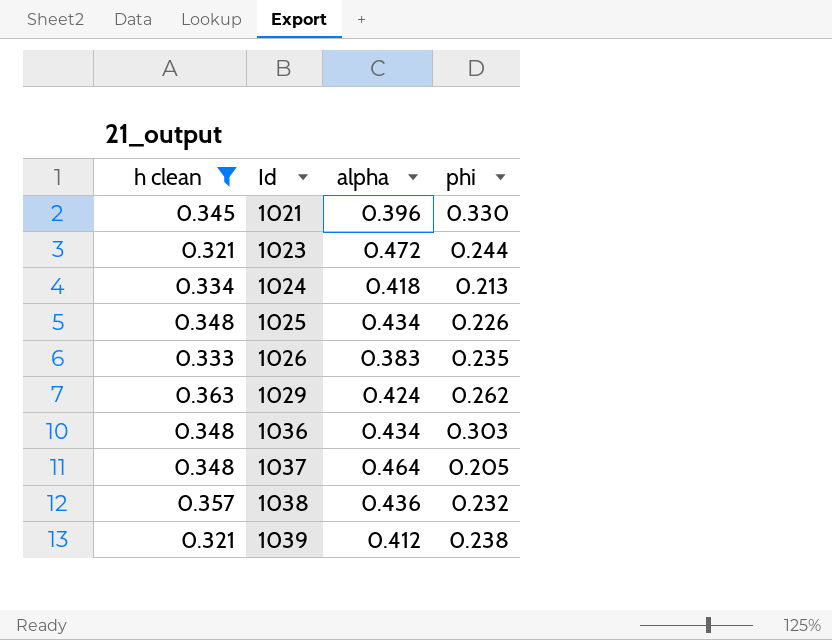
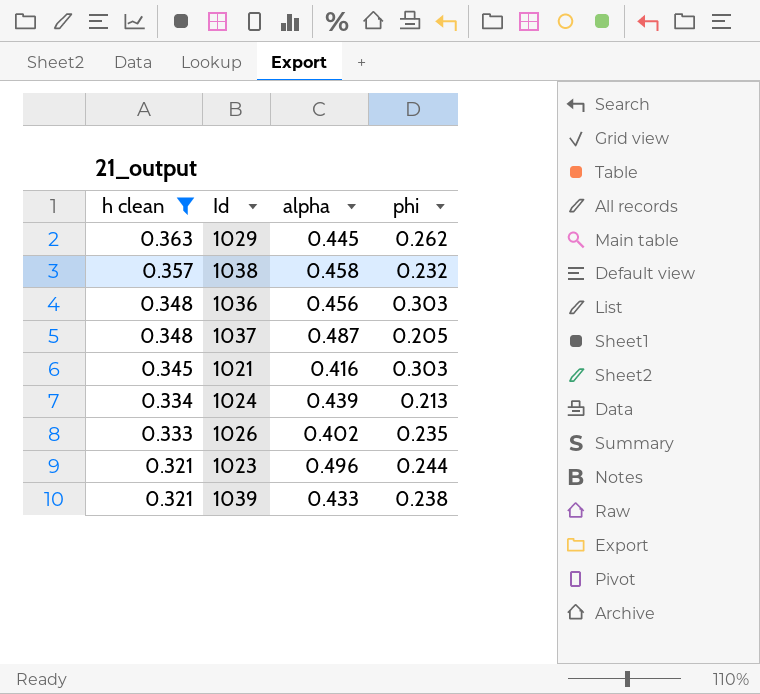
row order: Id ascending -> h clean descending
row 1025: 0.348 | 0.434 | 0.226 -> none
1029 | alpha: 0.424 -> 0.445
1038 | alpha: 0.436 -> 0.458
1036 | alpha: 0.434 -> 0.456
1037 | alpha: 0.464 -> 0.487
1021 | alpha: 0.396 -> 0.416
1021 | phi: 0.330 -> 0.303
1024 | alpha: 0.418 -> 0.439
1026 | alpha: 0.383 -> 0.402
1023 | alpha: 0.472 -> 0.496
1039 | alpha: 0.412 -> 0.433

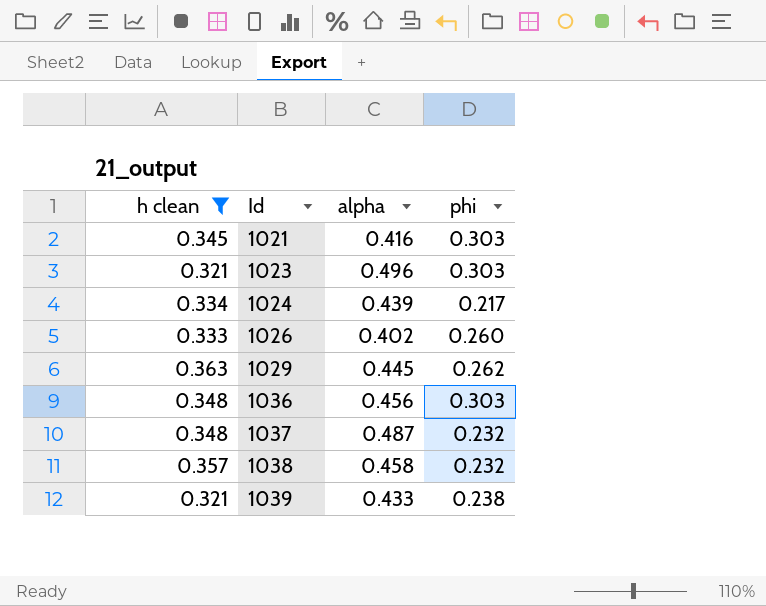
row order: h clean descending -> Id ascending
1023 | phi: 0.244 -> 0.303
1024 | phi: 0.213 -> 0.217
1026 | phi: 0.235 -> 0.260
1037 | phi: 0.205 -> 0.232

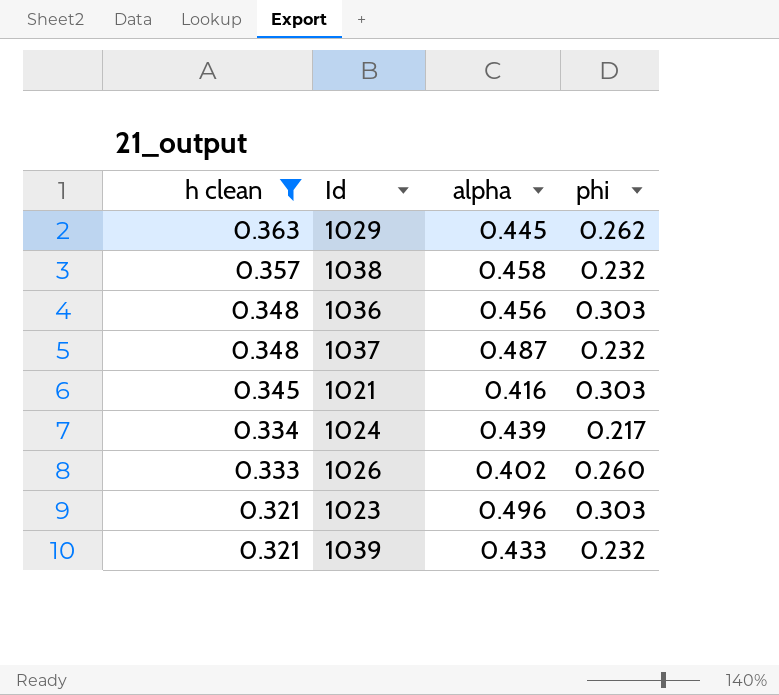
row order: Id ascending -> h clean descending
1039 | phi: 0.238 -> 0.232

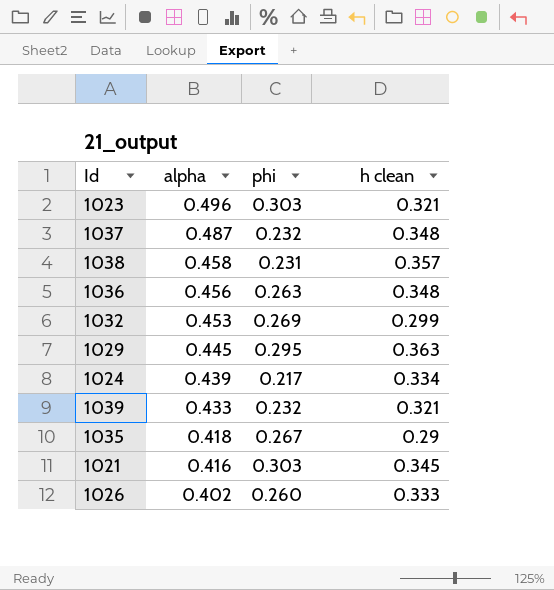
filter: h clean >= 0.321 -> none
row order: h clean descending -> alpha descending
column h clean | position: 1 -> 4
1038 | phi: 0.232 -> 0.231
1036 | phi: 0.303 -> 0.263
1029 | phi: 0.262 -> 0.295

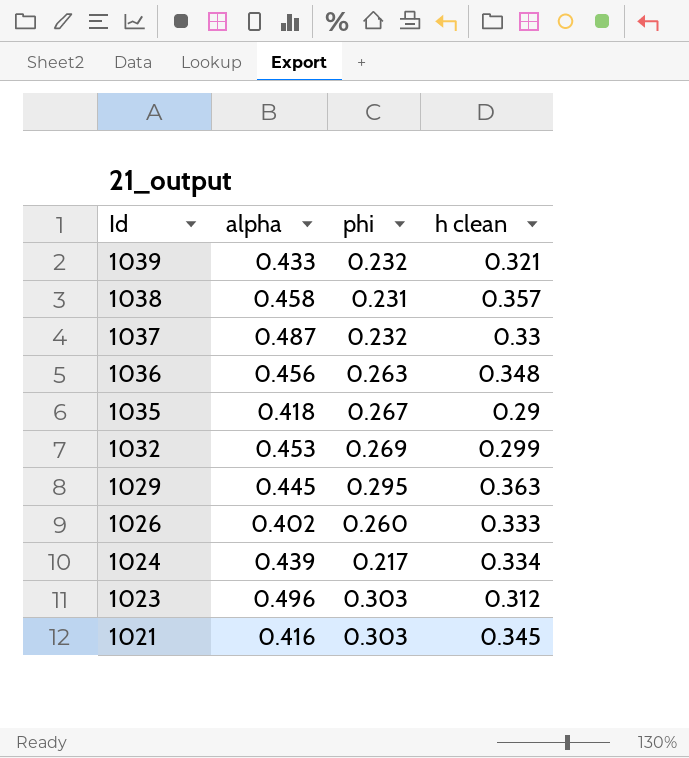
row order: alpha descending -> Id descending
1037 | h clean: 0.348 -> 0.33
1023 | h clean: 0.321 -> 0.312

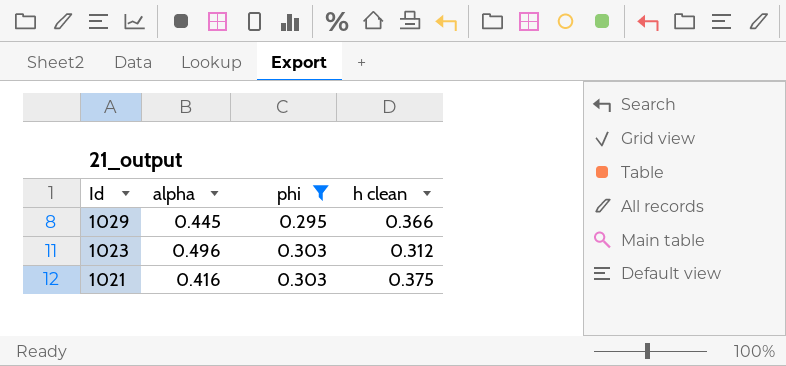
filter: none -> phi >= 0.295
1029 | h clean: 0.363 -> 0.366
1021 | h clean: 0.345 -> 0.375

